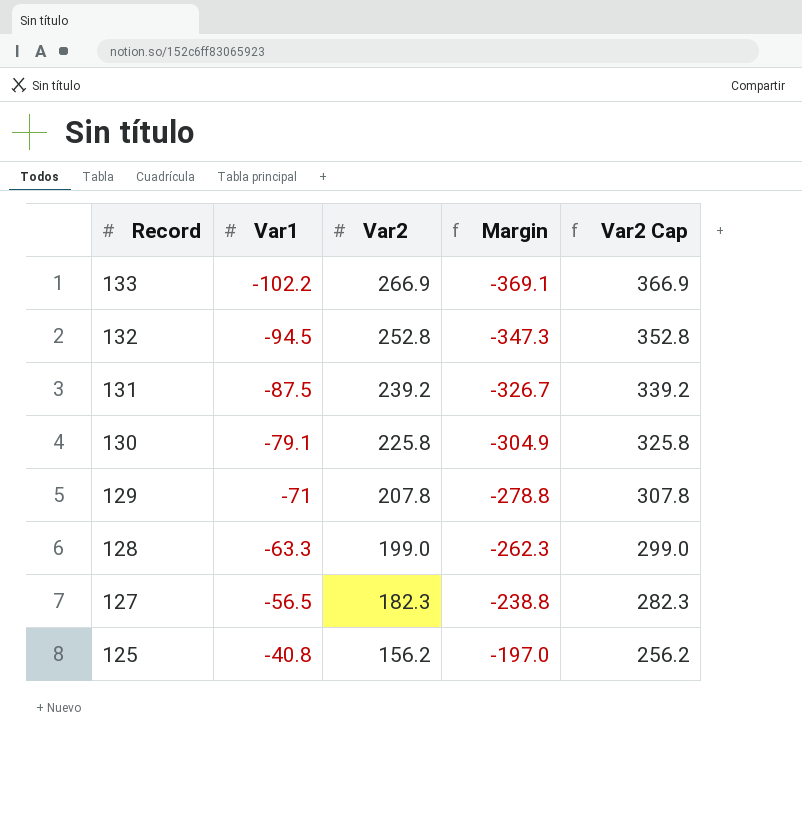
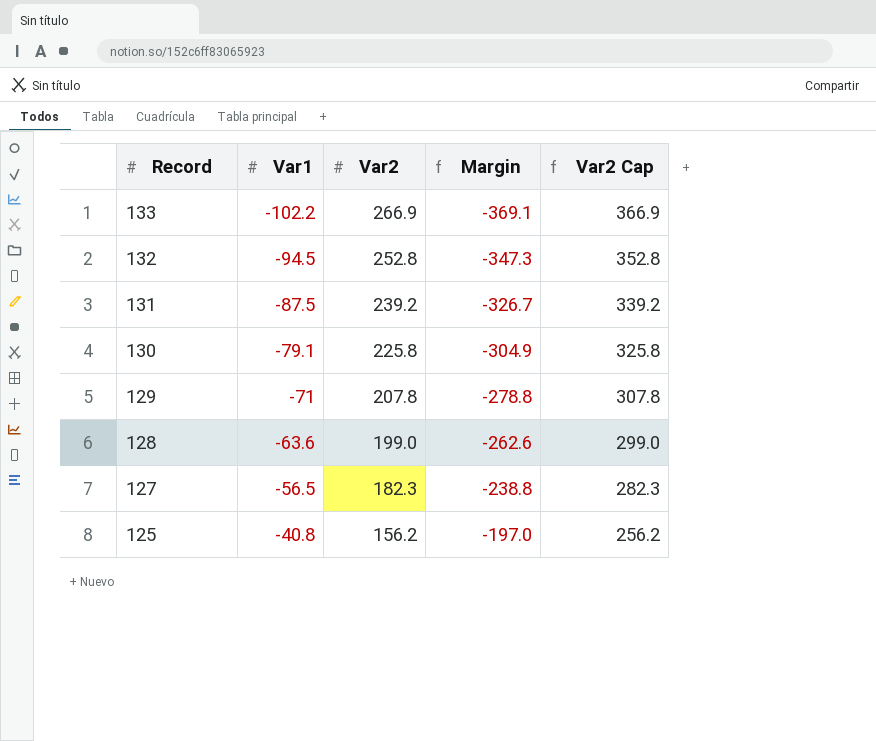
128 | Var1: -63.3 -> -63.6
128 | Margin: -262.3 -> -262.6

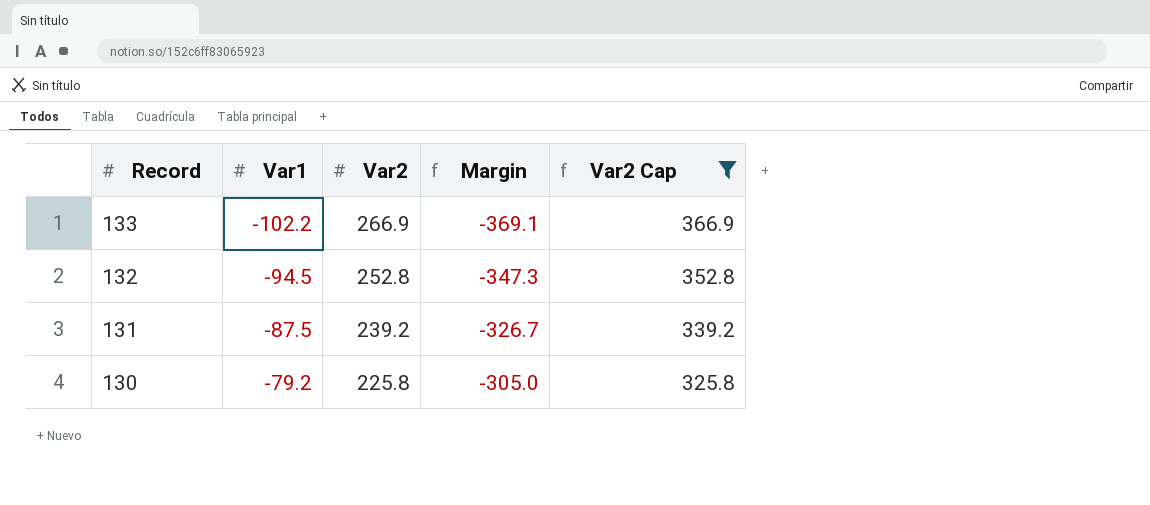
filter: none -> Var2 Cap >= 325.8
130 | Var1: -79.1 -> -79.2
130 | Margin: -304.9 -> -305.0

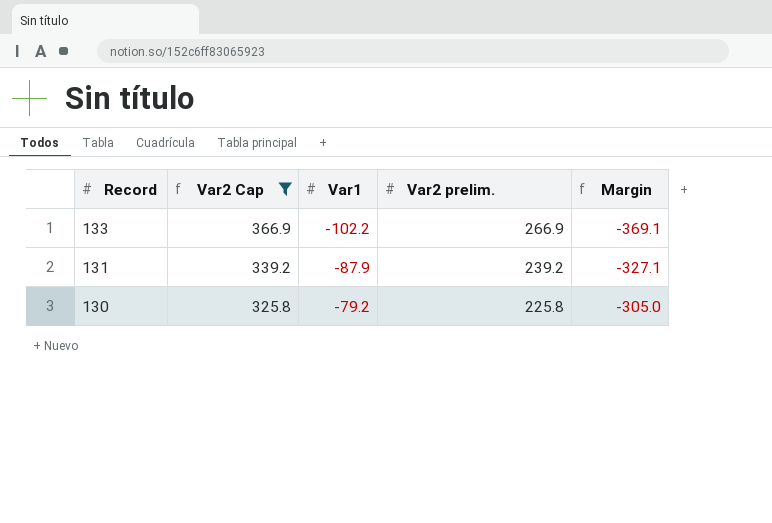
column Var2 Cap | position: 5 -> 2
column name: Var2 -> Var2 prelim.
row 132: -94.5 | 252.8 | -347.3 | 352.8 -> none
131 | Var1: -87.5 -> -87.9
131 | Margin: -326.7 -> -327.1

